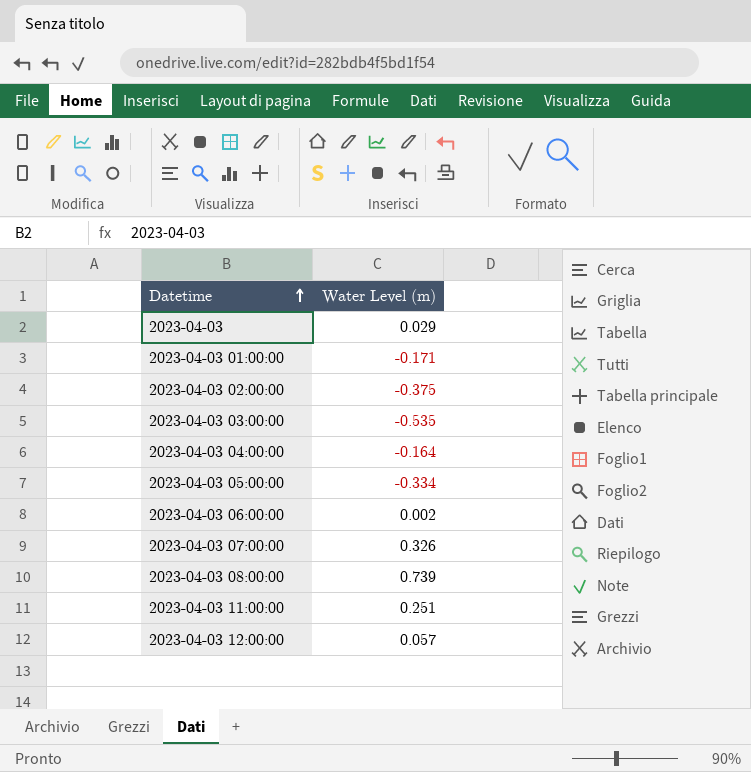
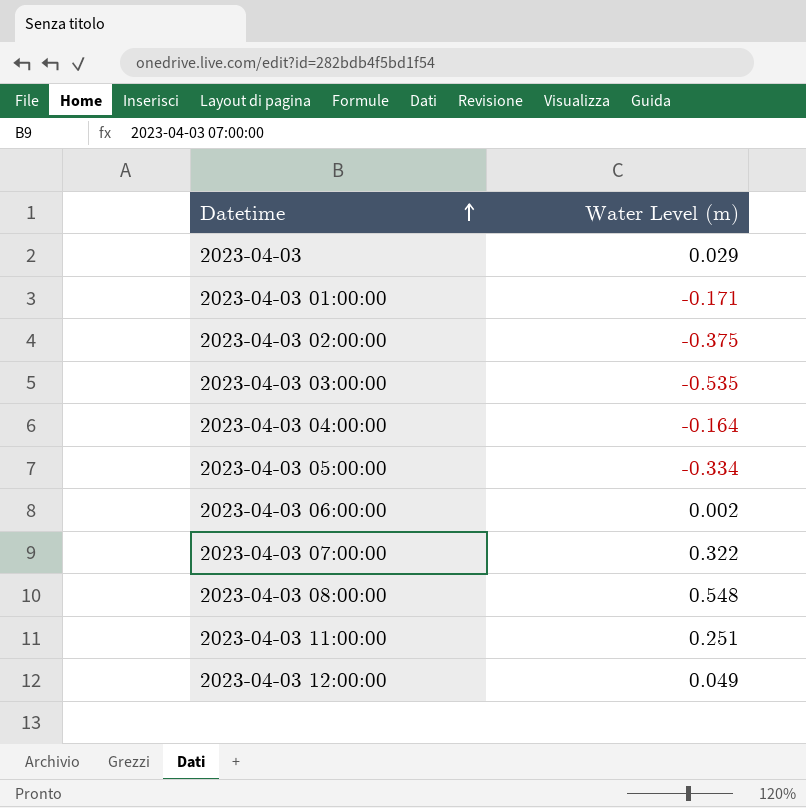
2023-04-03 07:00:00 | Water Level (m): 0.326 -> 0.322
2023-04-03 08:00:00 | Water Level (m): 0.739 -> 0.548
2023-04-03 12:00:00 | Water Level (m): 0.057 -> 0.049

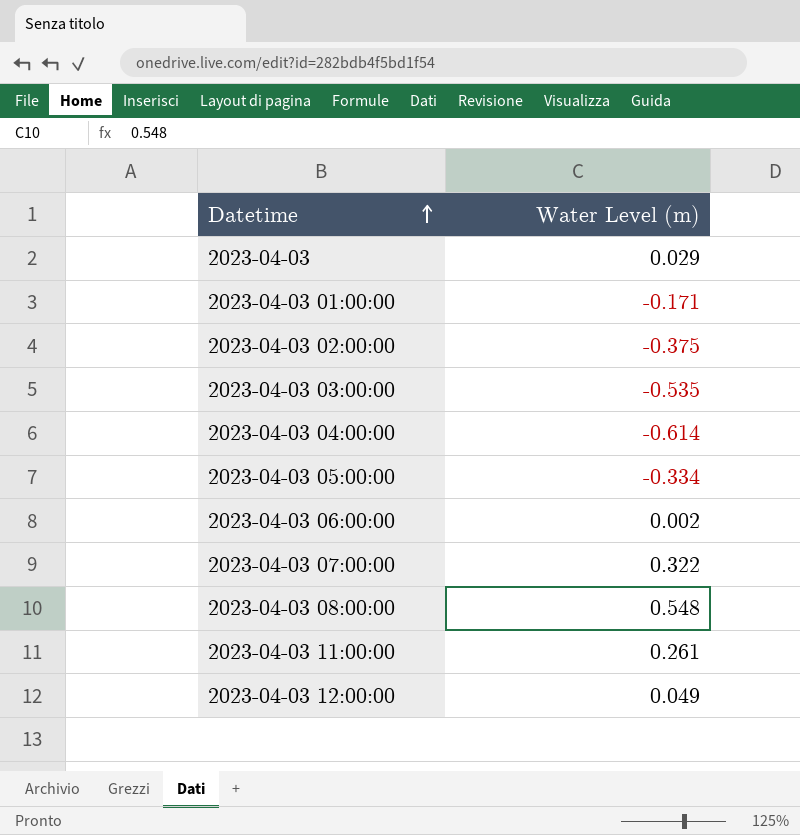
2023-04-03 04:00:00 | Water Level (m): -0.164 -> -0.614
2023-04-03 11:00:00 | Water Level (m): 0.251 -> 0.261

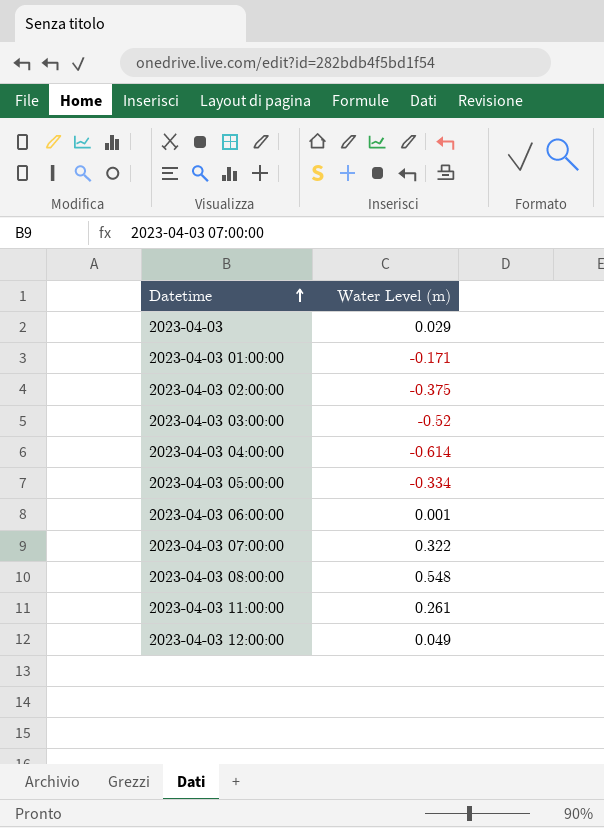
2023-04-03 03:00:00 | Water Level (m): -0.535 -> -0.52
2023-04-03 06:00:00 | Water Level (m): 0.002 -> 0.001

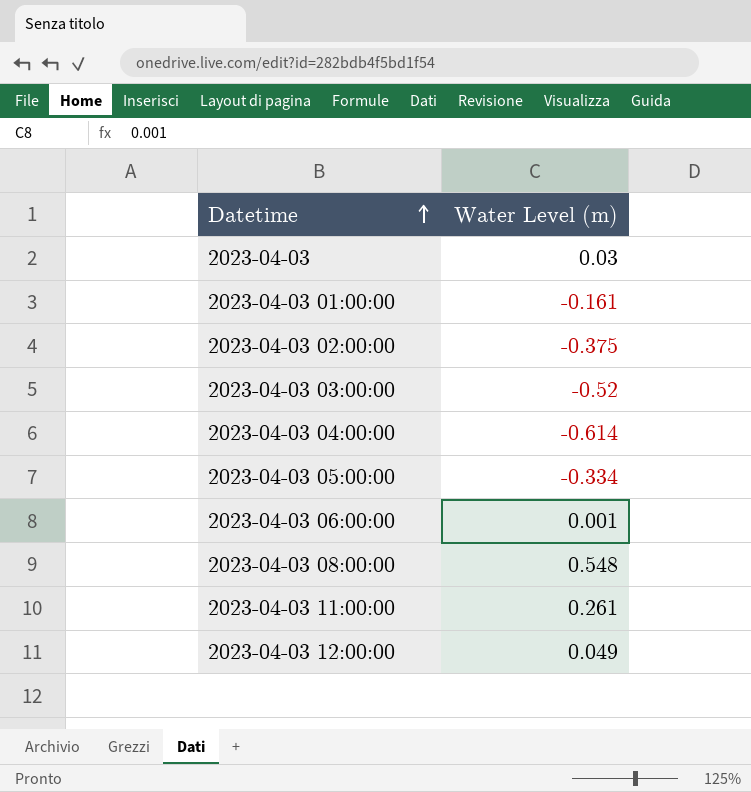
row 2023-04-03 07:00:00: 0.322 -> none
2023-04-03 | Water Level (m): 0.029 -> 0.03
2023-04-03 01:00:00 | Water Level (m): -0.171 -> -0.161

